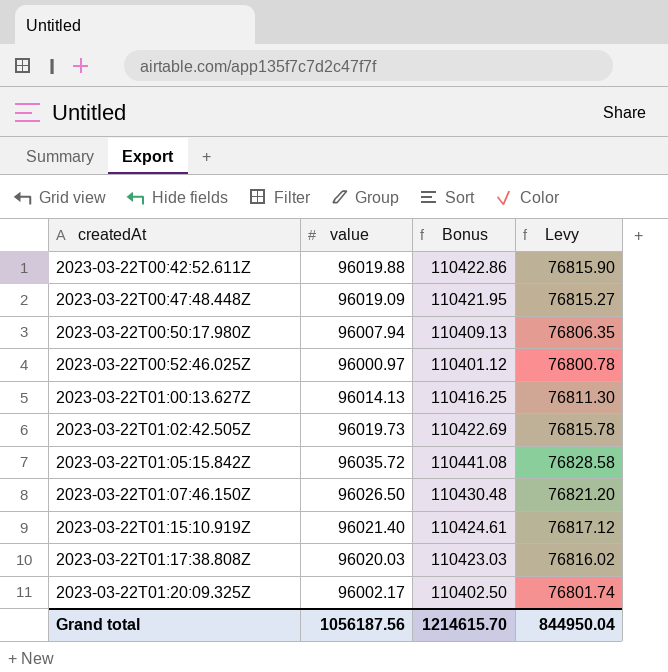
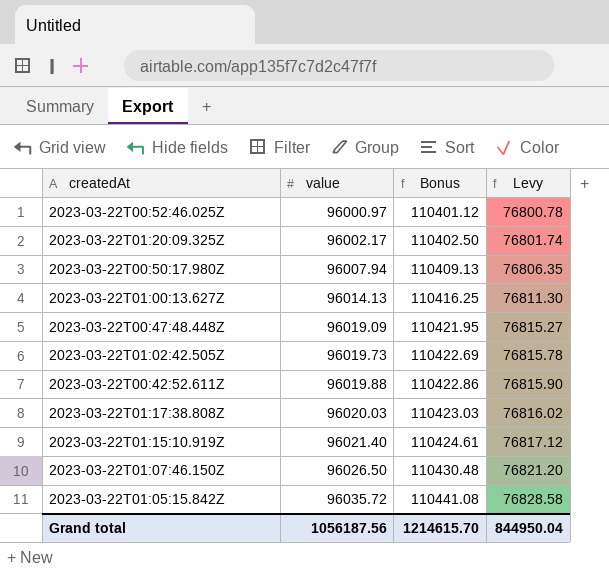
row order: createdAt ascending -> value ascending

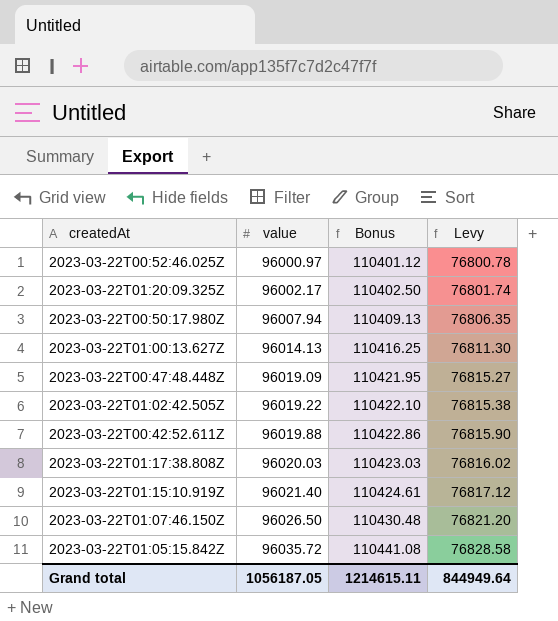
2023-03-22T01:02:42.505Z | value: 96019.73 -> 96019.22
2023-03-22T01:02:42.505Z | Bonus: 110422.69 -> 110422.10
2023-03-22T01:02:42.505Z | Levy: 76815.78 -> 76815.38
Grand total | value: 1056187.56 -> 1056187.05
Grand total | Bonus: 1214615.70 -> 1214615.11
Grand total | Levy: 844950.04 -> 844949.64

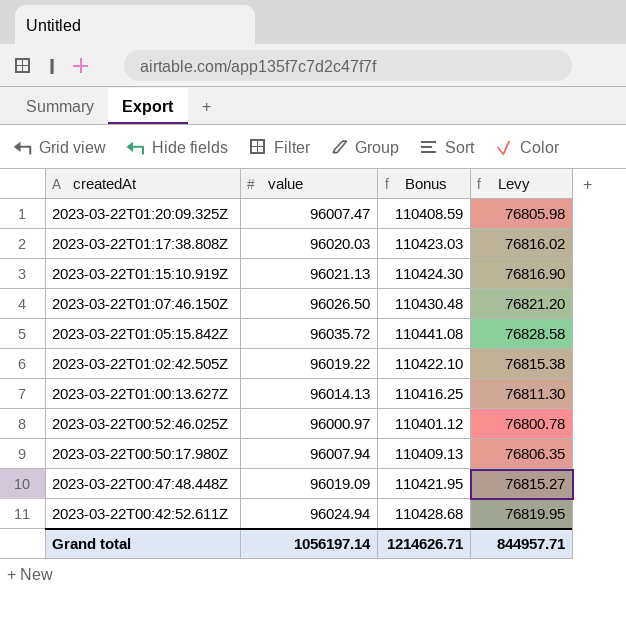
row order: value ascending -> createdAt descending
2023-03-22T01:20:09.325Z | value: 96002.17 -> 96007.47
2023-03-22T01:20:09.325Z | Bonus: 110402.50 -> 110408.59
2023-03-22T01:20:09.325Z | Levy: 76801.74 -> 76805.98
2023-03-22T01:15:10.919Z | value: 96021.40 -> 96021.13
2023-03-22T01:15:10.919Z | Bonus: 110424.61 -> 110424.30
2023-03-22T01:15:10.919Z | Levy: 76817.12 -> 76816.90
2023-03-22T00:42:52.611Z | value: 96019.88 -> 96024.94
2023-03-22T00:42:52.611Z | Bonus: 110422.86 -> 110428.68
2023-03-22T00:42:52.611Z | Levy: 76815.90 -> 76819.95
Grand total | value: 1056187.05 -> 1056197.14
Grand total | Bonus: 1214615.11 -> 1214626.71
Grand total | Levy: 844949.64 -> 844957.71

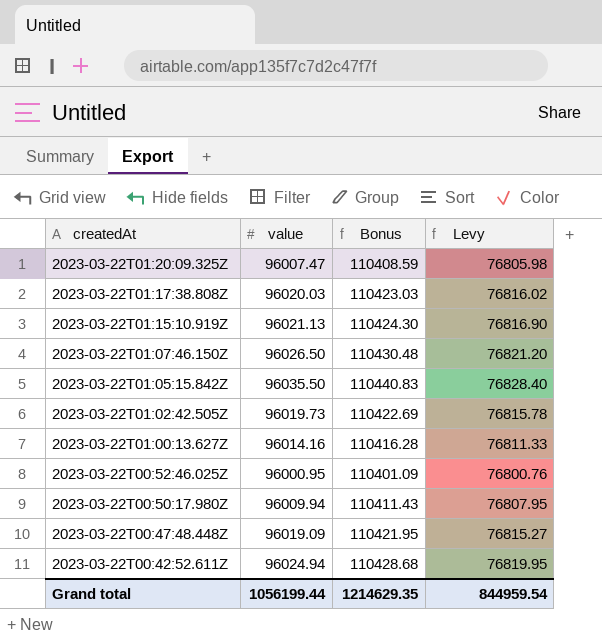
2023-03-22T01:05:15.842Z | value: 96035.72 -> 96035.50
2023-03-22T01:05:15.842Z | Bonus: 110441.08 -> 110440.83
2023-03-22T01:05:15.842Z | Levy: 76828.58 -> 76828.40
2023-03-22T01:02:42.505Z | value: 96019.22 -> 96019.73
2023-03-22T01:02:42.505Z | Bonus: 110422.10 -> 110422.69
2023-03-22T01:02:42.505Z | Levy: 76815.38 -> 76815.78
2023-03-22T01:00:13.627Z | value: 96014.13 -> 96014.16
2023-03-22T01:00:13.627Z | Bonus: 110416.25 -> 110416.28
2023-03-22T01:00:13.627Z | Levy: 76811.30 -> 76811.33
2023-03-22T00:52:46.025Z | value: 96000.97 -> 96000.95
2023-03-22T00:52:46.025Z | Bonus: 110401.12 -> 110401.09
2023-03-22T00:52:46.025Z | Levy: 76800.78 -> 76800.76
2023-03-22T00:50:17.980Z | value: 96007.94 -> 96009.94
2023-03-22T00:50:17.980Z | Bonus: 110409.13 -> 110411.43
2023-03-22T00:50:17.980Z | Levy: 76806.35 -> 76807.95
Grand total | value: 1056197.14 -> 1056199.44
Grand total | Bonus: 1214626.71 -> 1214629.35
Grand total | Levy: 844957.71 -> 844959.54

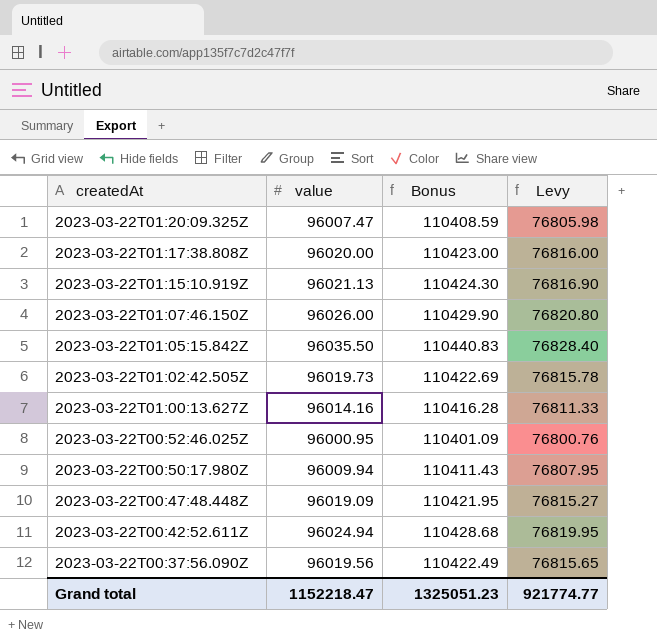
2023-03-22T01:17:38.808Z | value: 96020.03 -> 96020.00
2023-03-22T01:17:38.808Z | Bonus: 110423.03 -> 110423.00
2023-03-22T01:17:38.808Z | Levy: 76816.02 -> 76816.00
2023-03-22T01:07:46.150Z | value: 96026.50 -> 96026.00
2023-03-22T01:07:46.150Z | Bonus: 110430.48 -> 110429.90
2023-03-22T01:07:46.150Z | Levy: 76821.20 -> 76820.80
row 2023-03-22T00:37:56.090Z: none -> 96019.56 | 110422.49 | 76815.65
Grand total | value: 1056199.44 -> 1152218.47
Grand total | Bonus: 1214629.35 -> 1325051.23
Grand total | Levy: 844959.54 -> 921774.77

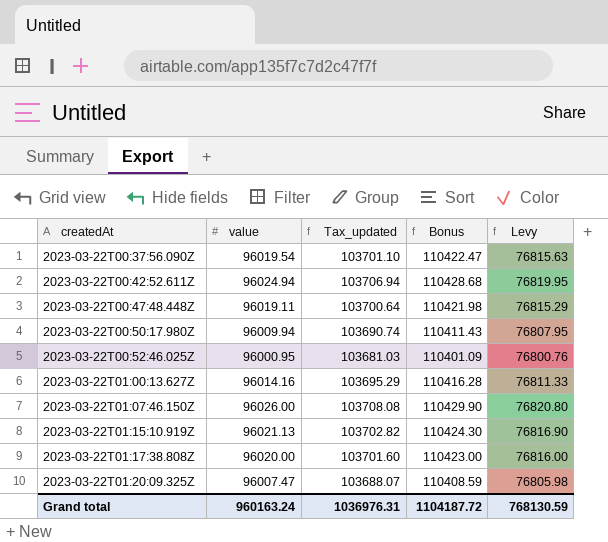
row order: createdAt descending -> createdAt ascending
column Tax_updated | formula: none -> [value] * 1.08
row 2023-03-22T01:05:15.842Z: 96035.50 | 110440.83 | 76828.40 -> none
row 2023-03-22T01:02:42.505Z: 96019.73 | 110422.69 | 76815.78 -> none
2023-03-22T00:37:56.090Z | value: 96019.56 -> 96019.54
2023-03-22T00:37:56.090Z | Bonus: 110422.49 -> 110422.47
2023-03-22T00:37:56.090Z | Levy: 76815.65 -> 76815.63
2023-03-22T00:47:48.448Z | value: 96019.09 -> 96019.11
2023-03-22T00:47:48.448Z | Bonus: 110421.95 -> 110421.98
2023-03-22T00:47:48.448Z | Levy: 76815.27 -> 76815.29
Grand total | value: 1152218.47 -> 960163.24
Grand total | Bonus: 1325051.23 -> 1104187.72
Grand total | Levy: 921774.77 -> 768130.59

